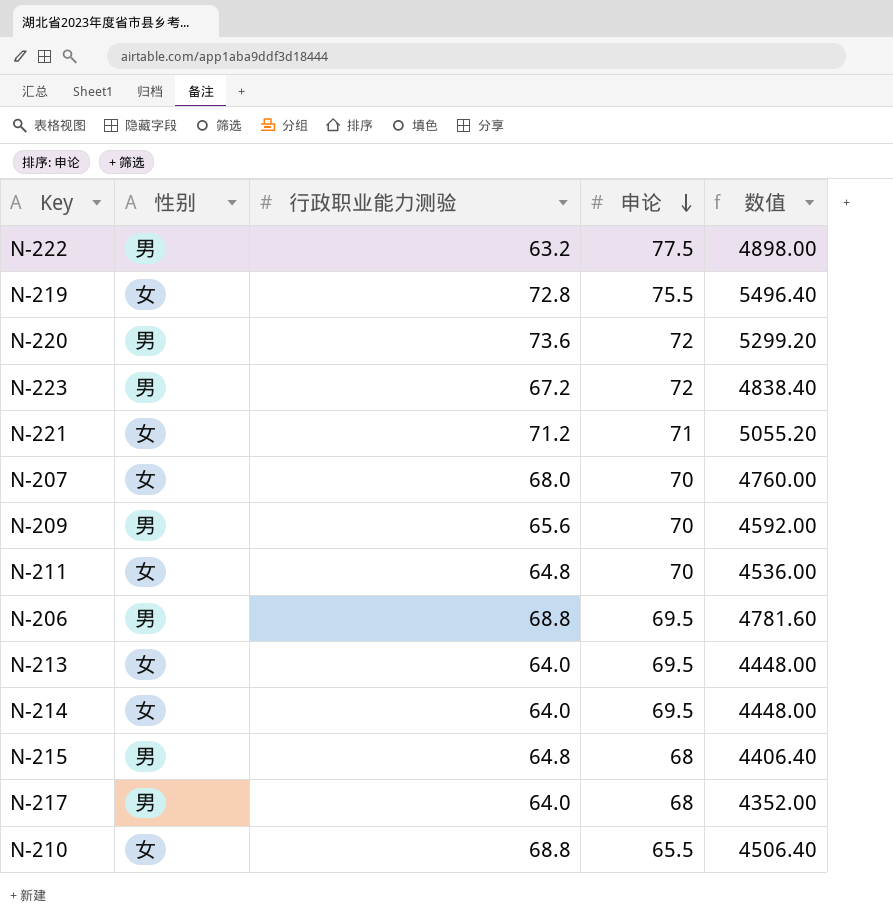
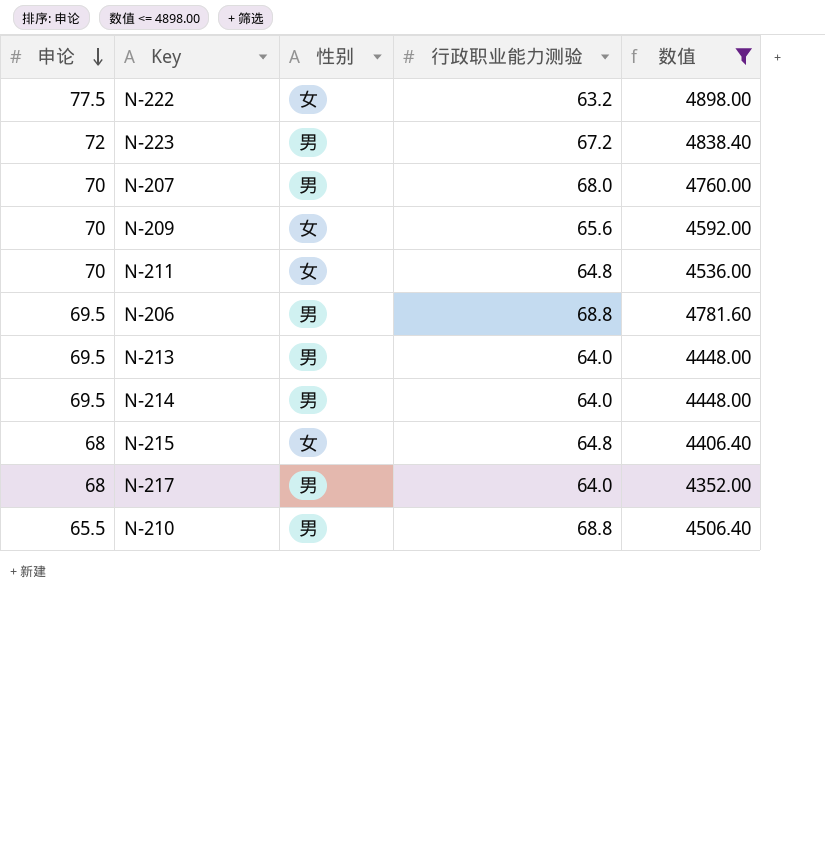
filter: none -> 数值 <= 4898.00
column 申论 | position: 4 -> 1
N-222 | 性别: 男 -> 女
N-207 | 性别: 女 -> 男
N-209 | 性别: 男 -> 女
N-213 | 性别: 女 -> 男
N-214 | 性别: 女 -> 男
N-215 | 性别: 男 -> 女
N-210 | 性别: 女 -> 男

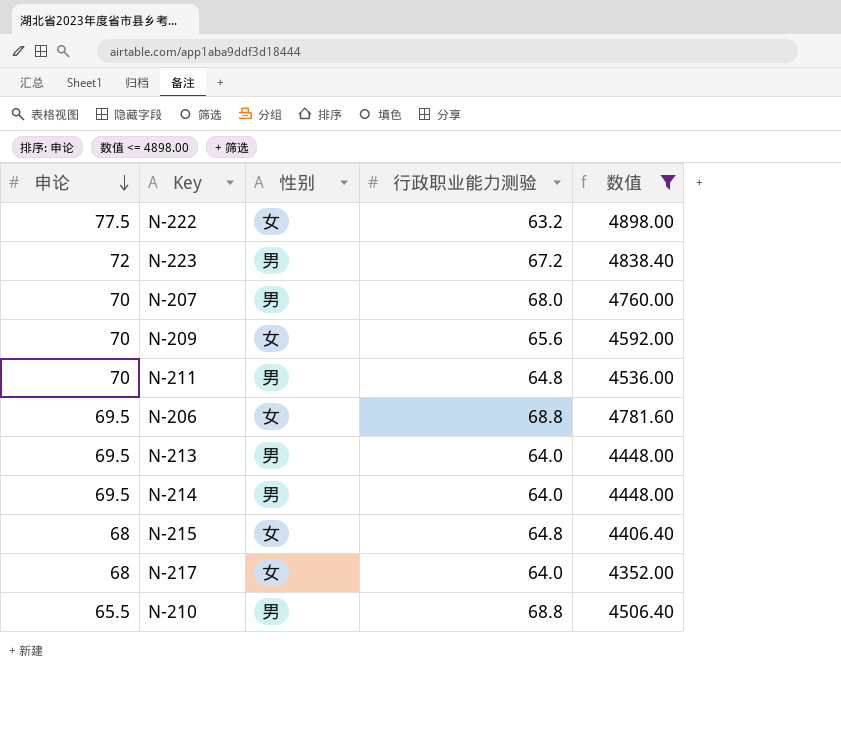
N-211 | 性别: 女 -> 男
N-206 | 性别: 男 -> 女
N-217 | 性别: 男 -> 女

